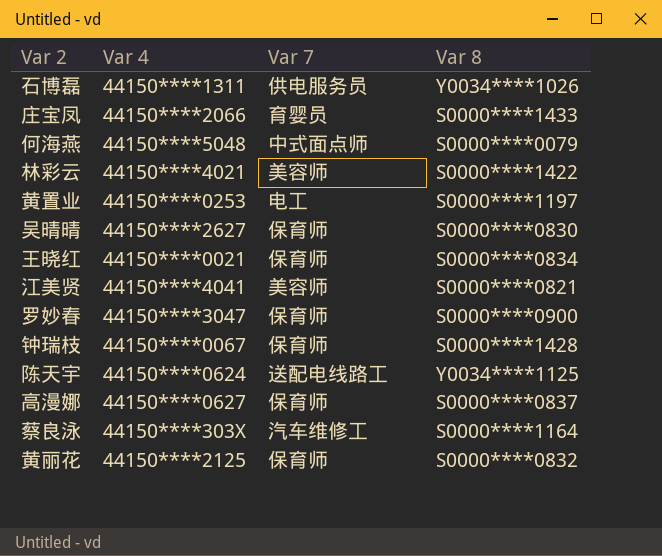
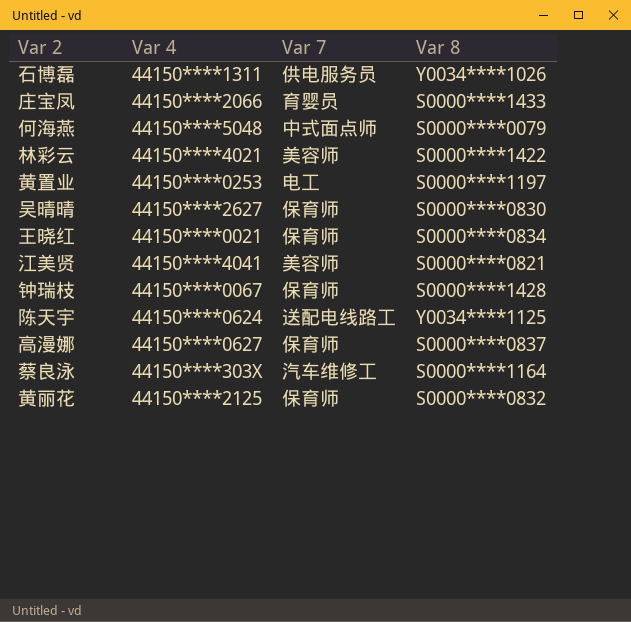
row 罗妙春: 44150****3047 | 保育师 | S0000****0900 -> none

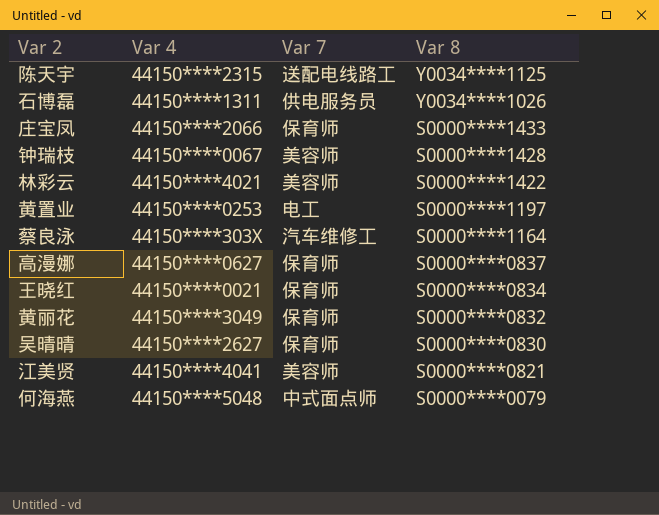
row order: none -> Var 8 descending
陈天宇 | Var 4: 44150****0624 -> 44150****2315
庄宝凤 | Var 7: 育婴员 -> 保育师
钟瑞枝 | Var 7: 保育师 -> 美容师
黄丽花 | Var 4: 44150****2125 -> 44150****3049

